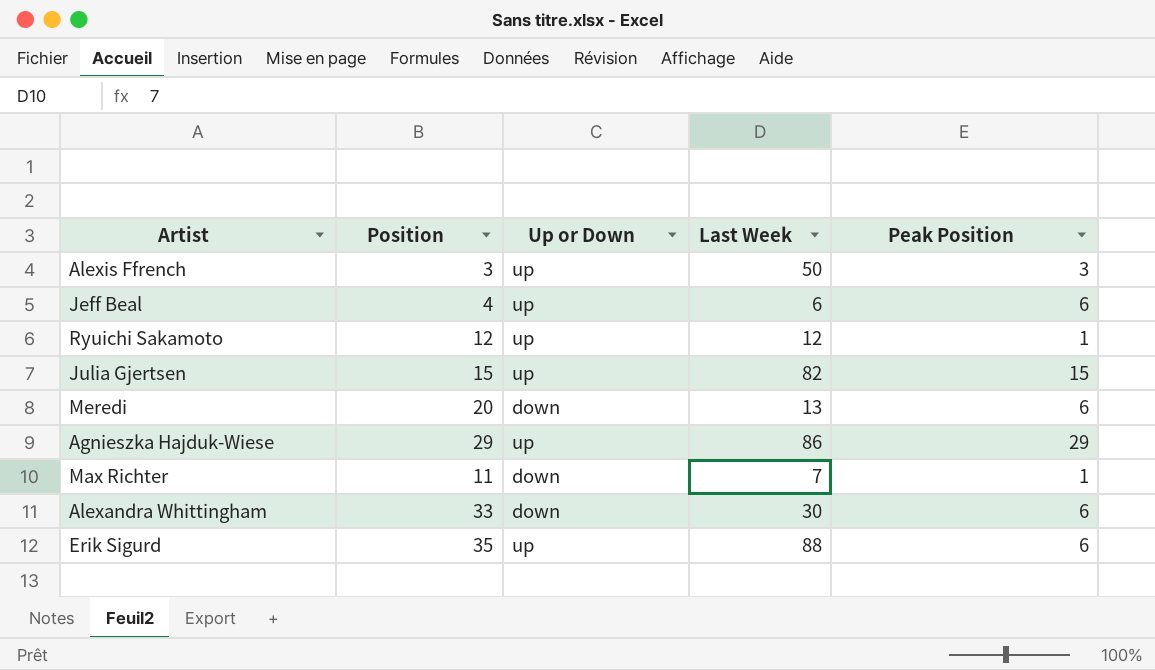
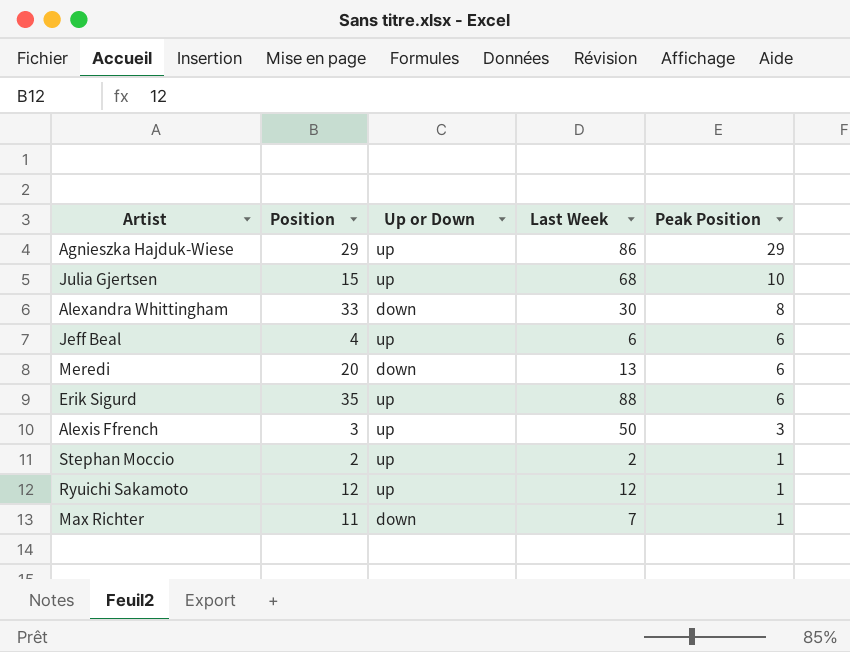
row order: none -> Peak Position descending
Julia Gjertsen | Last Week: 82 -> 68
Julia Gjertsen | Peak Position: 15 -> 10
Alexandra Whittingham | Peak Position: 6 -> 8
row Stephan Moccio: none -> 2 | up | 2 | 1

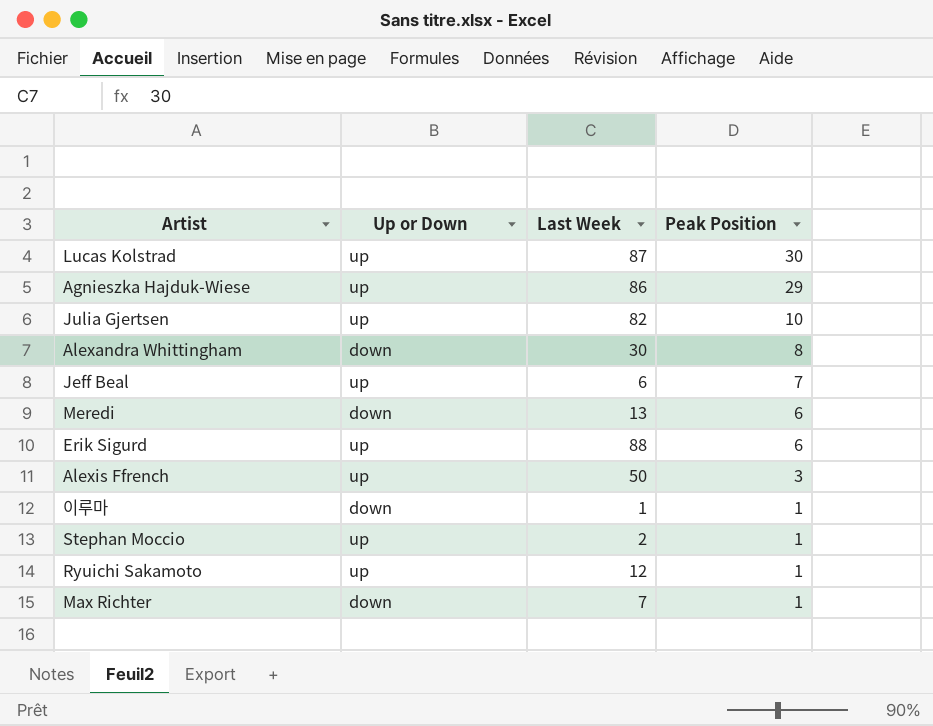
column Position | position: 2 -> none
row Lucas Kolstrad: none -> up | 87 | 30
Julia Gjertsen | Last Week: 68 -> 82
Jeff Beal | Peak Position: 6 -> 7
row 이루마: none -> down | 1 | 1

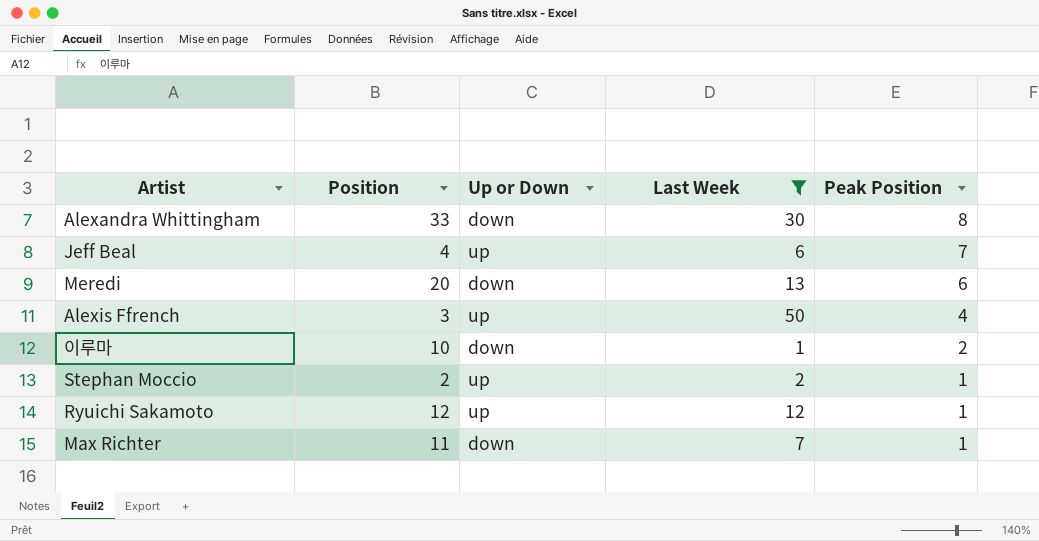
filter: none -> Last Week <= 50
column Position | position: none -> 2
Alexis Ffrench | Peak Position: 3 -> 4
이루마 | Peak Position: 1 -> 2

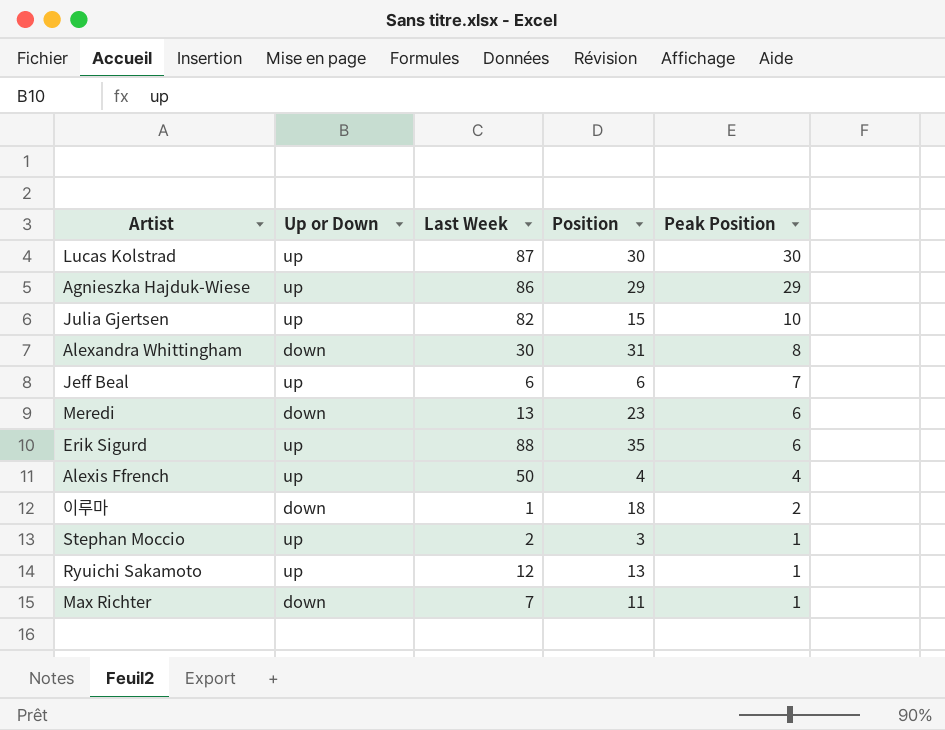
filter: Last Week <= 50 -> none
column Position | position: 2 -> 4
Alexandra Whittingham | Position: 33 -> 31
Jeff Beal | Position: 4 -> 6
Meredi | Position: 20 -> 23
Alexis Ffrench | Position: 3 -> 4
이루마 | Position: 10 -> 18
Stephan Moccio | Position: 2 -> 3
Ryuichi Sakamoto | Position: 12 -> 13

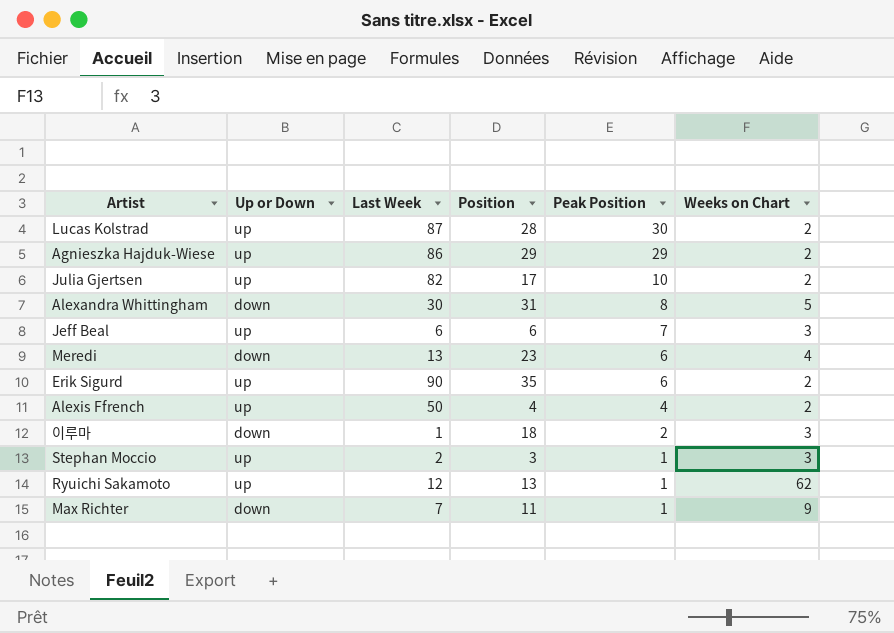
column Weeks on Chart | position: none -> 6
Lucas Kolstrad | Position: 30 -> 28
Julia Gjertsen | Position: 15 -> 17
Erik Sigurd | Last Week: 88 -> 90

